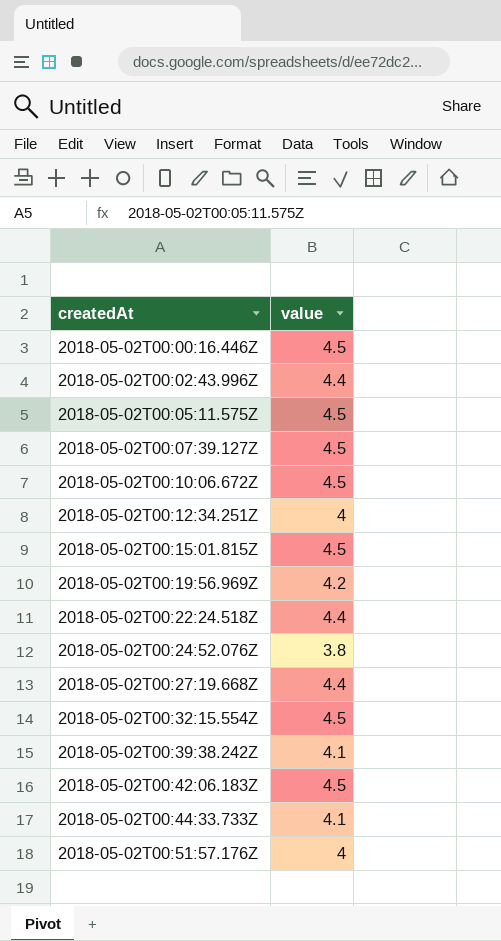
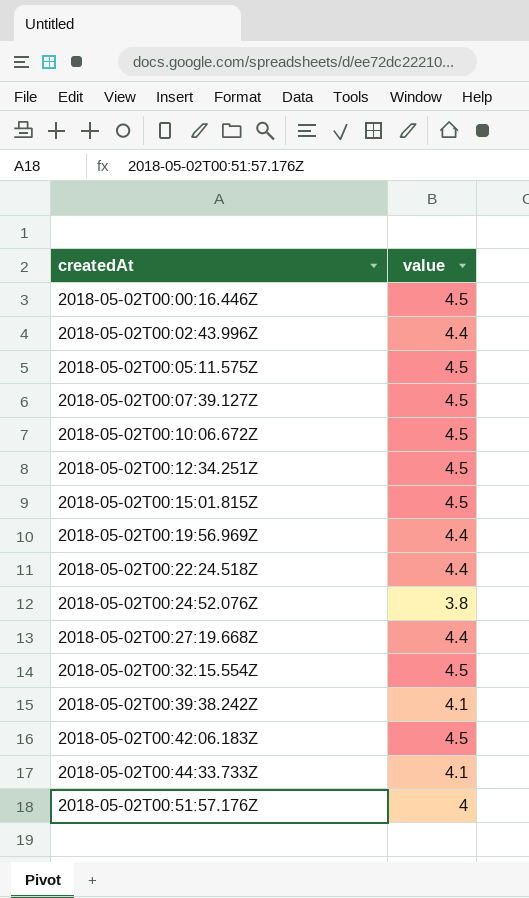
2018-05-02T00:12:34.251Z | value: 4 -> 4.5
2018-05-02T00:19:56.969Z | value: 4.2 -> 4.4

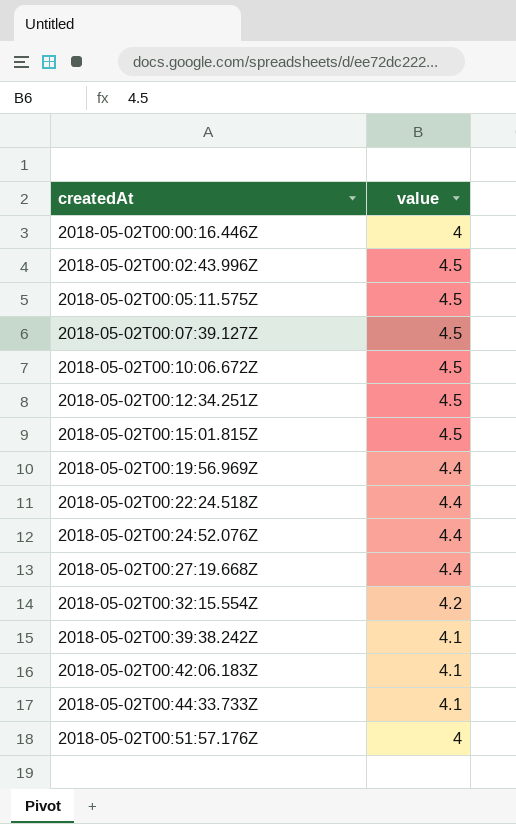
2018-05-02T00:00:16.446Z | value: 4.5 -> 4
2018-05-02T00:02:43.996Z | value: 4.4 -> 4.5
2018-05-02T00:24:52.076Z | value: 3.8 -> 4.4
2018-05-02T00:32:15.554Z | value: 4.5 -> 4.2
2018-05-02T00:42:06.183Z | value: 4.5 -> 4.1

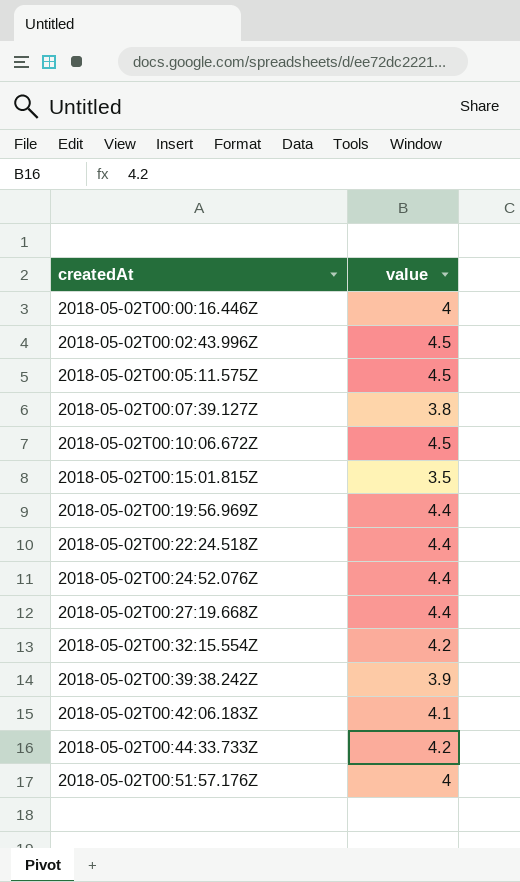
row 2018-05-02T00:12:34.251Z: 4.5 -> none
2018-05-02T00:07:39.127Z | value: 4.5 -> 3.8
2018-05-02T00:15:01.815Z | value: 4.5 -> 3.5
2018-05-02T00:39:38.242Z | value: 4.1 -> 3.9
2018-05-02T00:44:33.733Z | value: 4.1 -> 4.2

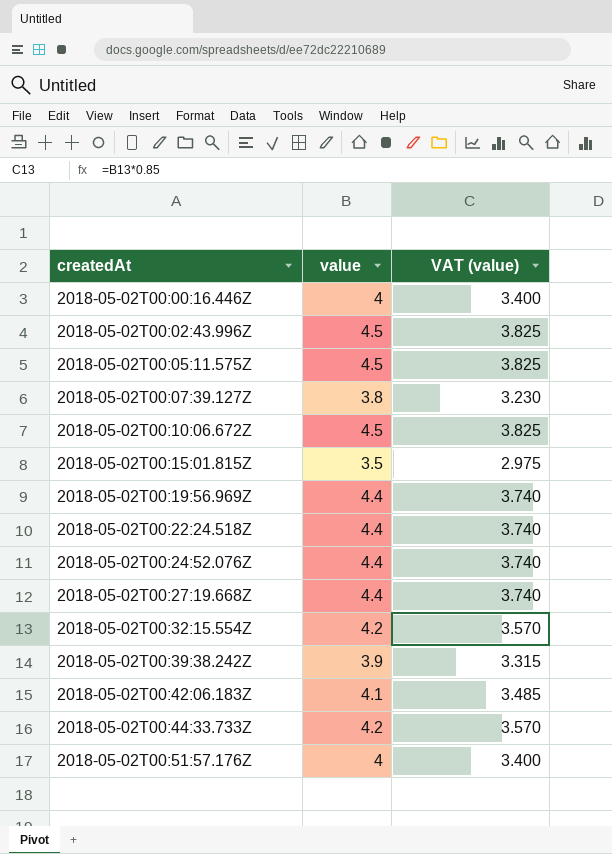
column VAT (value) | formula: none -> [value] * 0.85

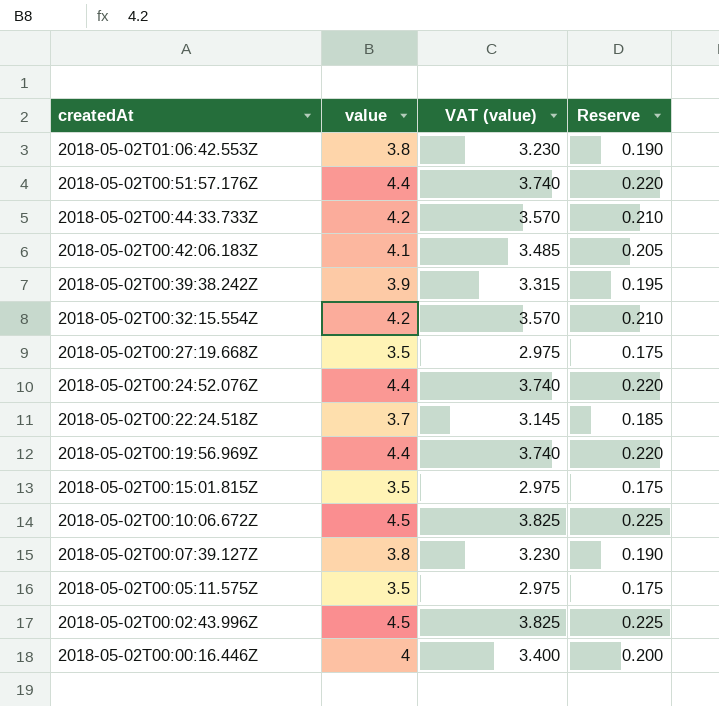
row order: createdAt ascending -> createdAt descending
column Reserve | formula: none -> [value] * 0.05
row 2018-05-02T01:06:42.553Z: none -> 3.8 | 3.230 | 0.190
2018-05-02T00:51:57.176Z | value: 4 -> 4.4
2018-05-02T00:51:57.176Z | VAT (value): 3.400 -> 3.740
2018-05-02T00:27:19.668Z | value: 4.4 -> 3.5
2018-05-02T00:27:19.668Z | VAT (value): 3.740 -> 2.975
2018-05-02T00:22:24.518Z | value: 4.4 -> 3.7
2018-05-02T00:22:24.518Z | VAT (value): 3.740 -> 3.145
2018-05-02T00:05:11.575Z | value: 4.5 -> 3.5
2018-05-02T00:05:11.575Z | VAT (value): 3.825 -> 2.975

